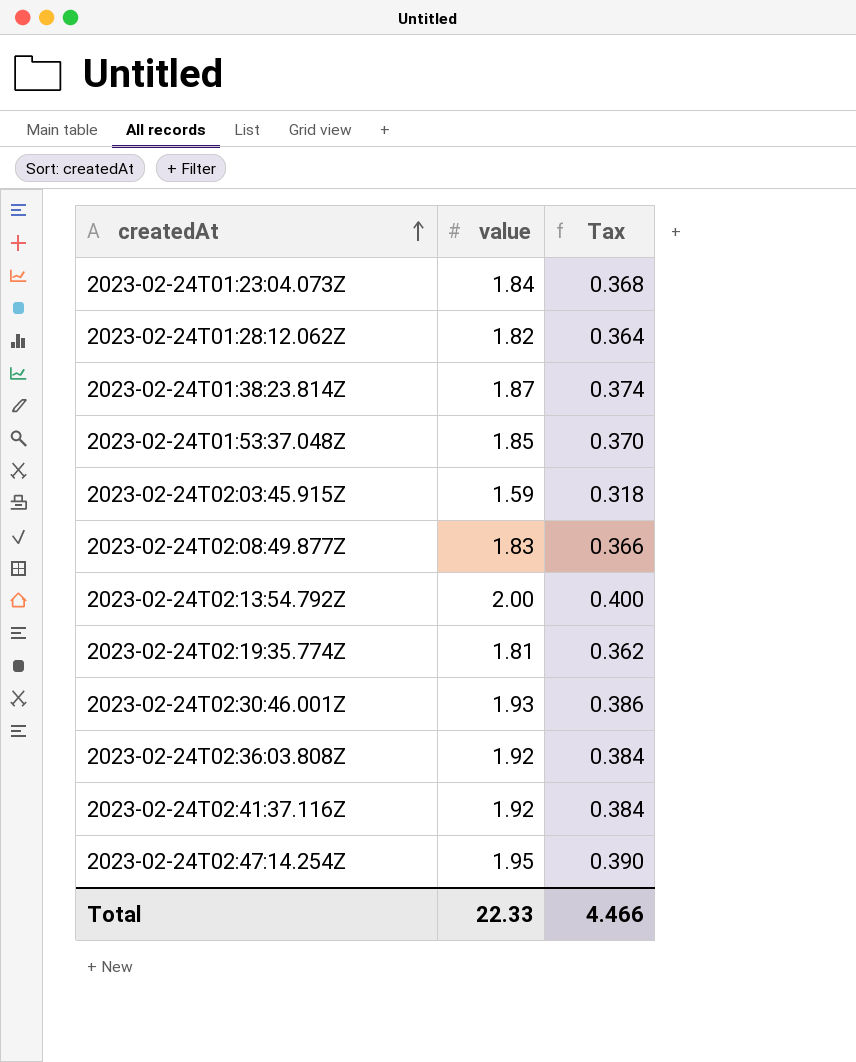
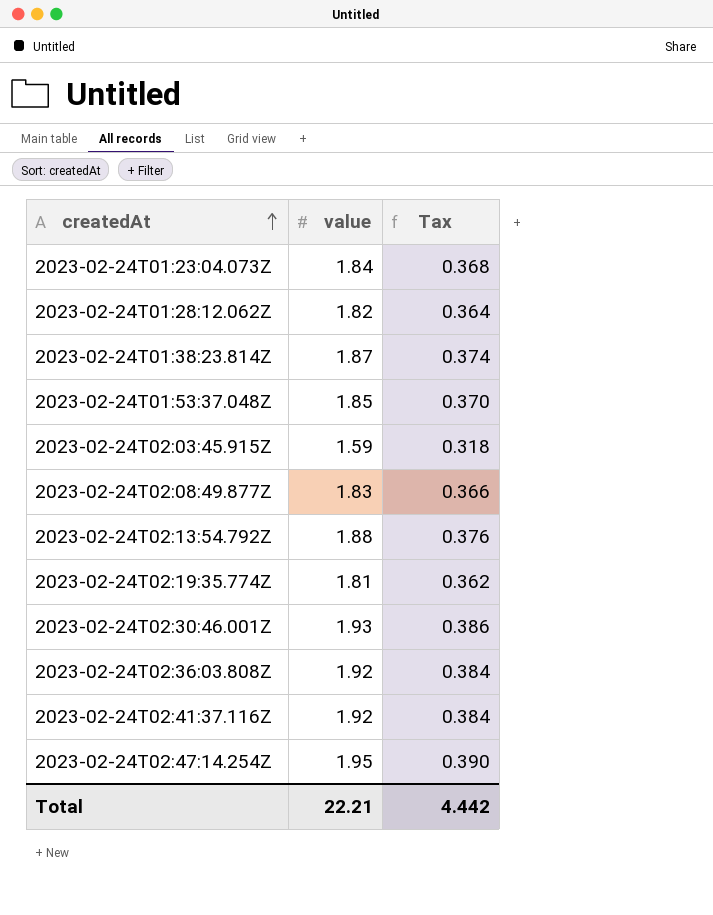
2023-02-24T02:13:54.792Z | value: 2.00 -> 1.88
2023-02-24T02:13:54.792Z | Tax: 0.400 -> 0.376
Total | value: 22.33 -> 22.21
Total | Tax: 4.466 -> 4.442

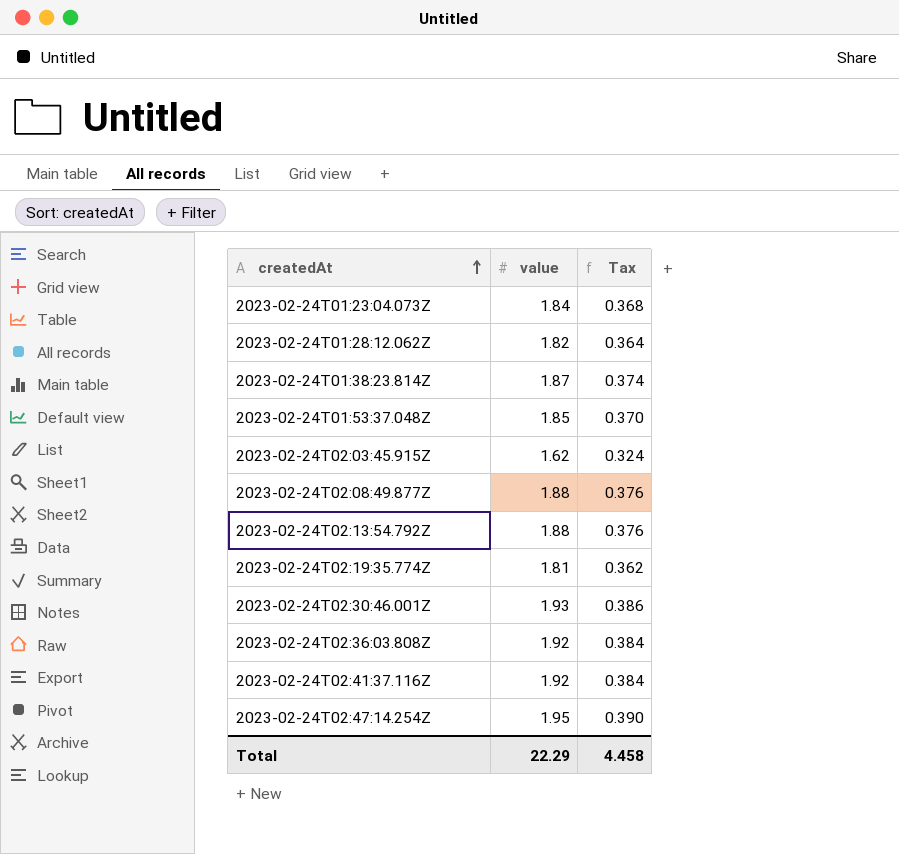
2023-02-24T02:03:45.915Z | value: 1.59 -> 1.62
2023-02-24T02:03:45.915Z | Tax: 0.318 -> 0.324
2023-02-24T02:08:49.877Z | value: 1.83 -> 1.88
2023-02-24T02:08:49.877Z | Tax: 0.366 -> 0.376
Total | value: 22.21 -> 22.29
Total | Tax: 4.442 -> 4.458

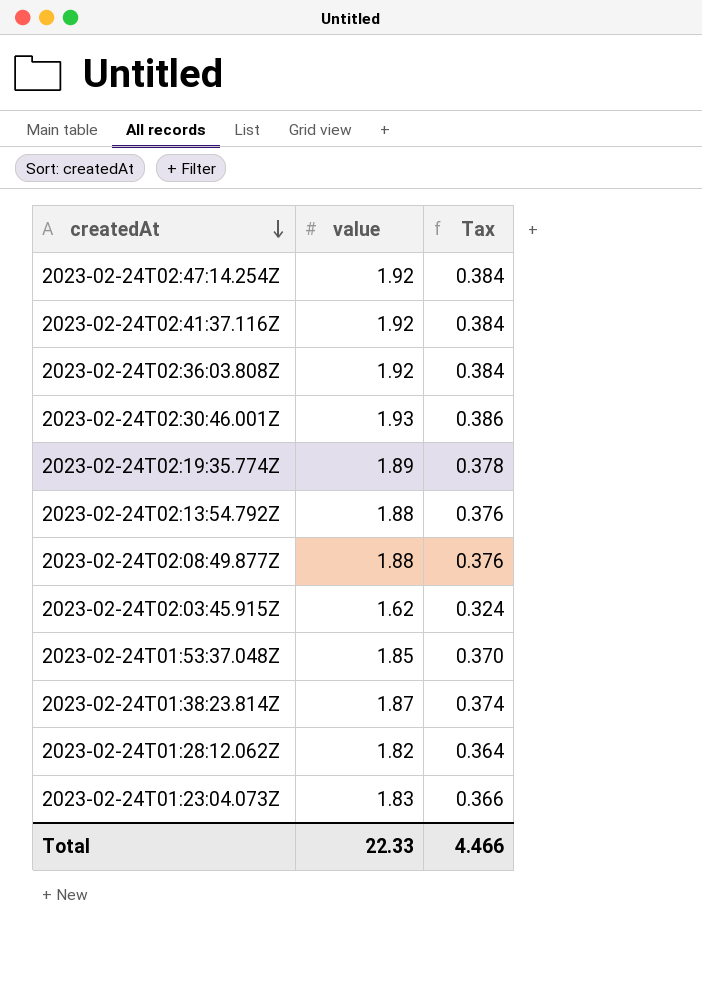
row order: createdAt ascending -> createdAt descending
2023-02-24T02:47:14.254Z | value: 1.95 -> 1.92
2023-02-24T02:47:14.254Z | Tax: 0.390 -> 0.384
2023-02-24T02:19:35.774Z | value: 1.81 -> 1.89
2023-02-24T02:19:35.774Z | Tax: 0.362 -> 0.378
2023-02-24T01:23:04.073Z | value: 1.84 -> 1.83
2023-02-24T01:23:04.073Z | Tax: 0.368 -> 0.366
Total | value: 22.29 -> 22.33
Total | Tax: 4.458 -> 4.466

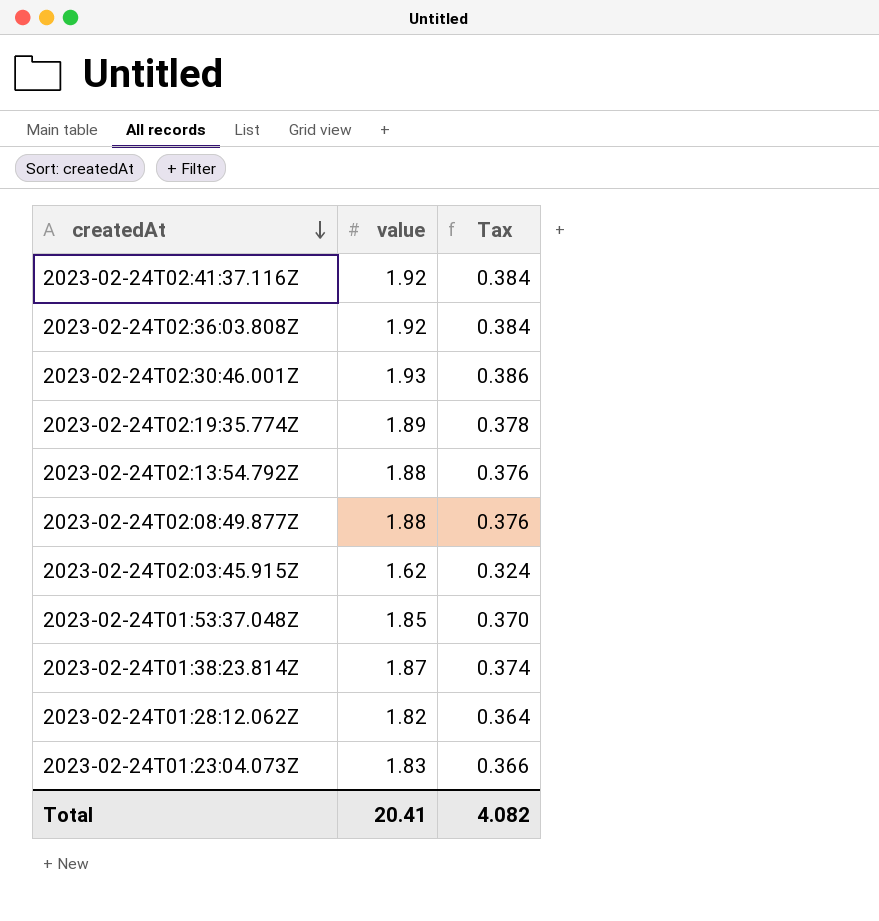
row 2023-02-24T02:47:14.254Z: 1.92 | 0.384 -> none
Total | value: 22.33 -> 20.41
Total | Tax: 4.466 -> 4.082

